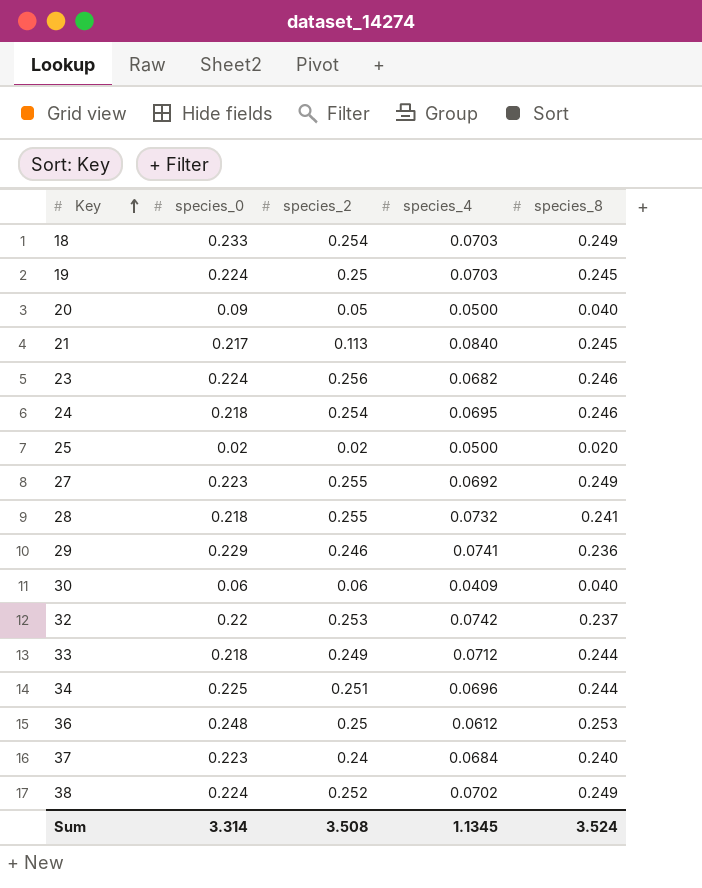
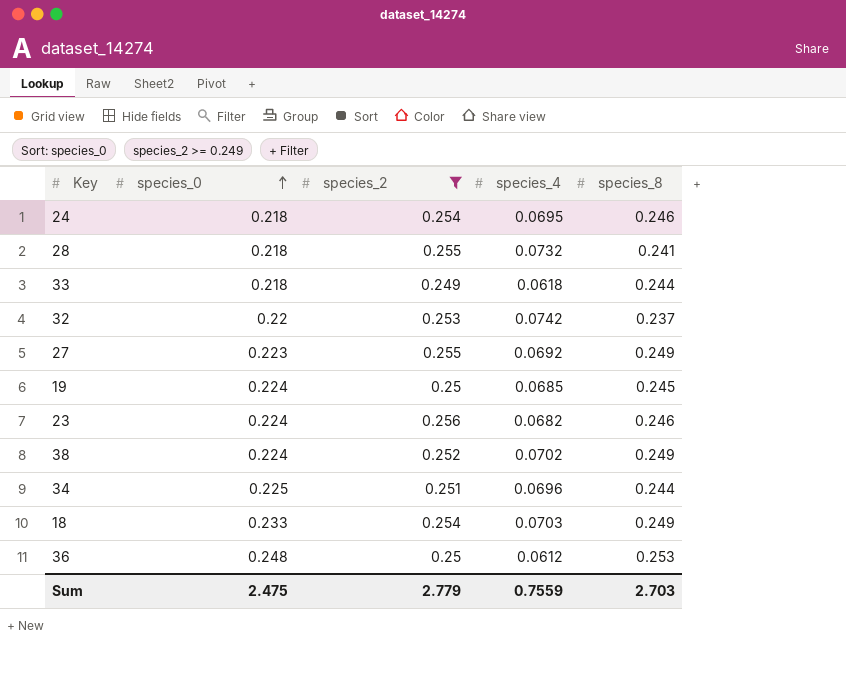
filter: none -> species_2 >= 0.249
row order: Key ascending -> species_0 ascending
33 | species_4: 0.0712 -> 0.0618
19 | species_4: 0.0703 -> 0.0685
Sum | species_0: 3.314 -> 2.475
Sum | species_2: 3.508 -> 2.779
Sum | species_4: 1.1345 -> 0.7559
Sum | species_8: 3.524 -> 2.703

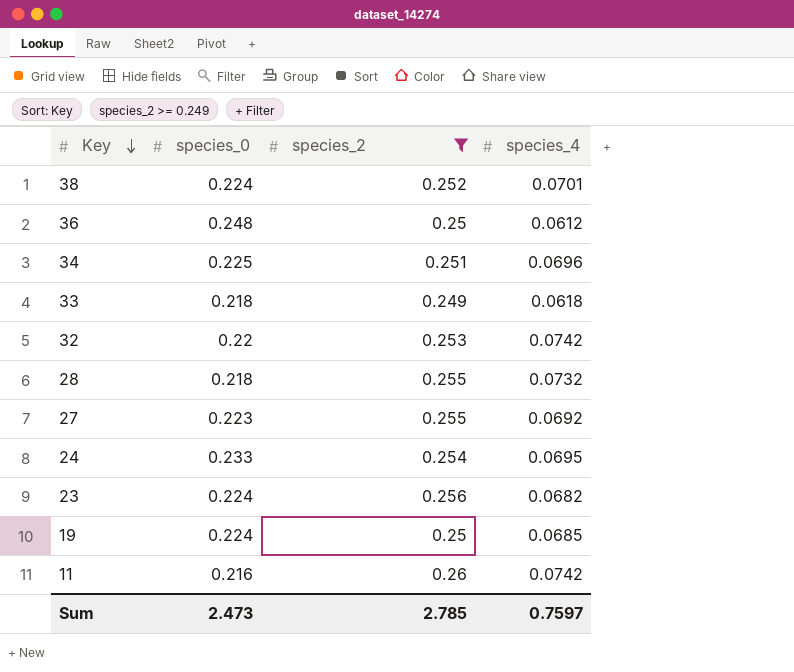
row order: species_0 ascending -> Key descending
column species_8 | position: 5 -> none
row 18: 0.233 | 0.254 | 0.0703 | 0.249 -> none
38 | species_4: 0.0702 -> 0.0701
24 | species_0: 0.218 -> 0.233
row 11: none -> 0.216 | 0.26 | 0.0742
Sum | species_0: 2.475 -> 2.473
Sum | species_2: 2.779 -> 2.785
Sum | species_4: 0.7559 -> 0.7597

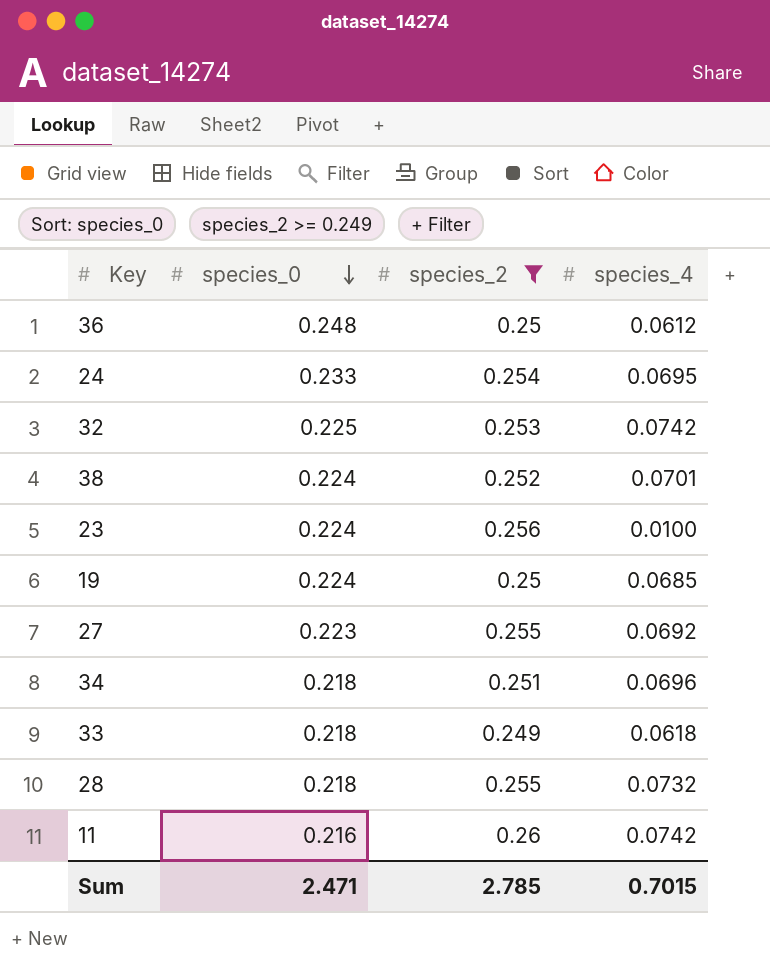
row order: Key descending -> species_0 descending
32 | species_0: 0.22 -> 0.225
23 | species_4: 0.0682 -> 0.0100
34 | species_0: 0.225 -> 0.218
Sum | species_0: 2.473 -> 2.471
Sum | species_4: 0.7597 -> 0.7015

